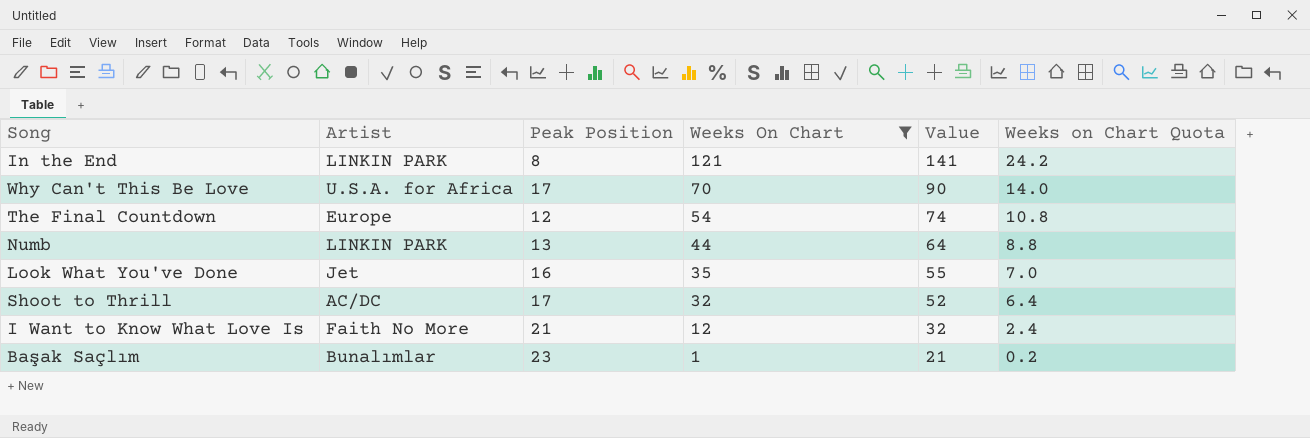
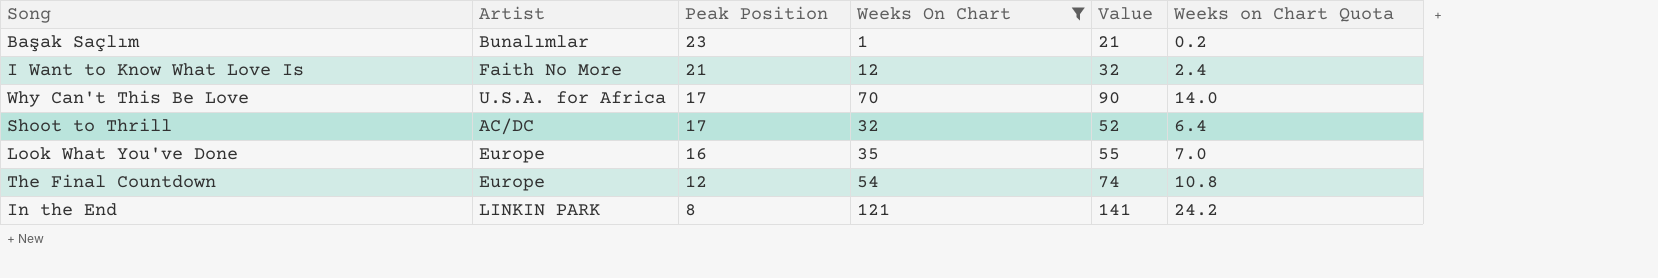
row order: Weeks On Chart descending -> Peak Position descending
row Numb: LINKIN PARK | 13 | 44 | 64 | 8.8 -> none
Look What You've Done | Artist: Jet -> Europe

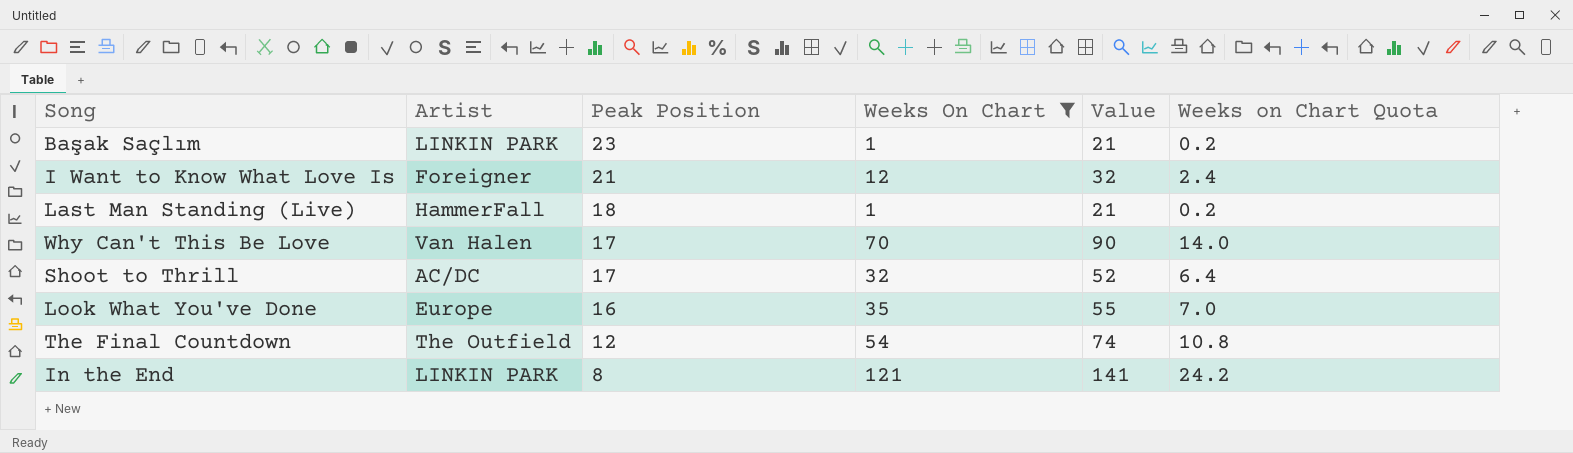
Başak Saçlım | Artist: Bunalımlar -> LINKIN PARK
I Want to Know What Love Is | Artist: Faith No More -> Foreigner
row Last Man Standing (Live): none -> HammerFall | 18 | 1 | 21 | 0.2
Why Can't This Be Love | Artist: U.S.A. for Africa -> Van Halen
The Final Countdown | Artist: Europe -> The Outfield

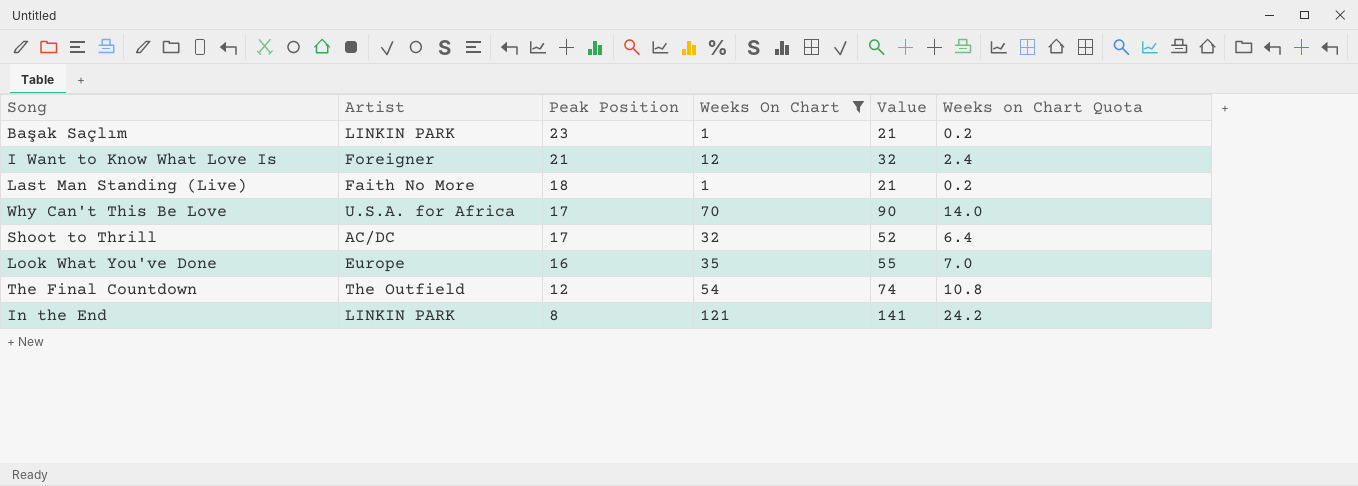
Last Man Standing (Live) | Artist: HammerFall -> Faith No More
Why Can't This Be Love | Artist: Van Halen -> U.S.A. for Africa

